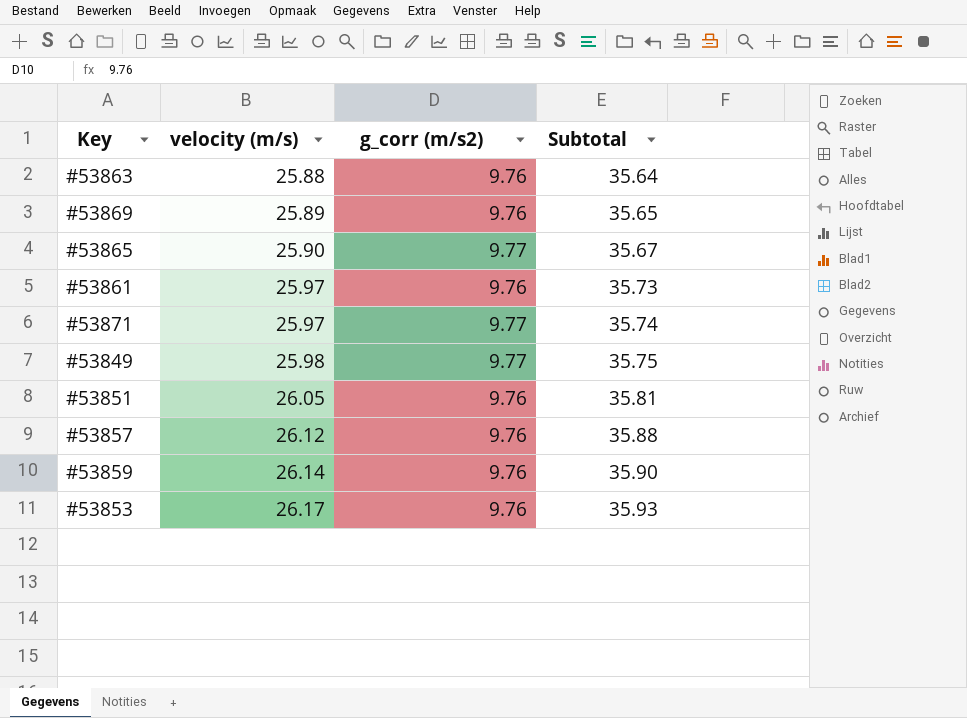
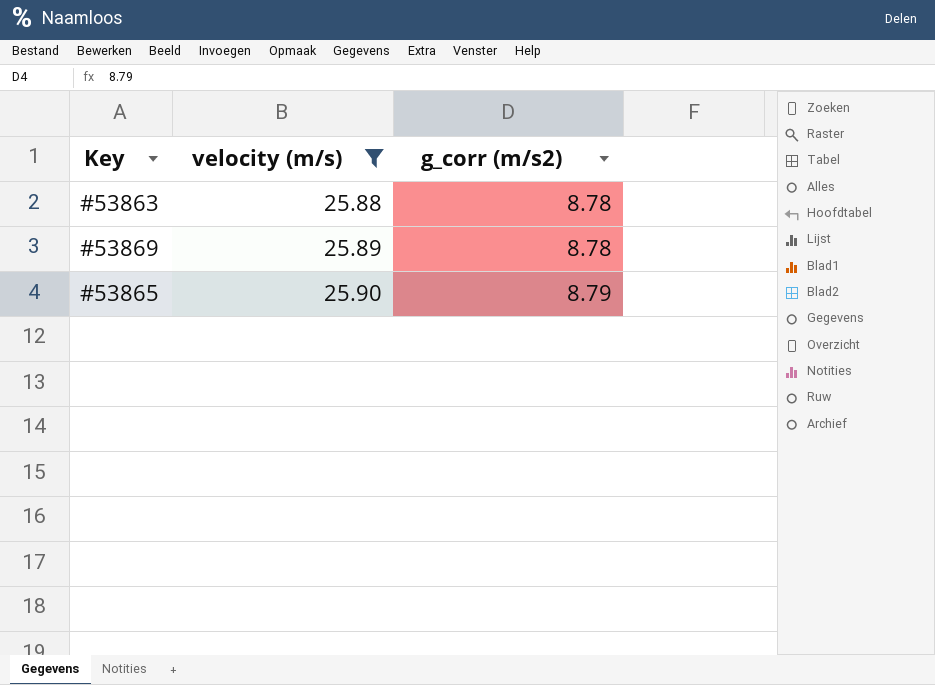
filter: none -> velocity (m/s) <= 25.90
column Subtotal | formula: [velocity (m/s)] + [g_corr (m/s2)] -> none
#53863 | g_corr (m/s2): 9.76 -> 8.78
#53869 | g_corr (m/s2): 9.76 -> 8.78
#53865 | g_corr (m/s2): 9.77 -> 8.79

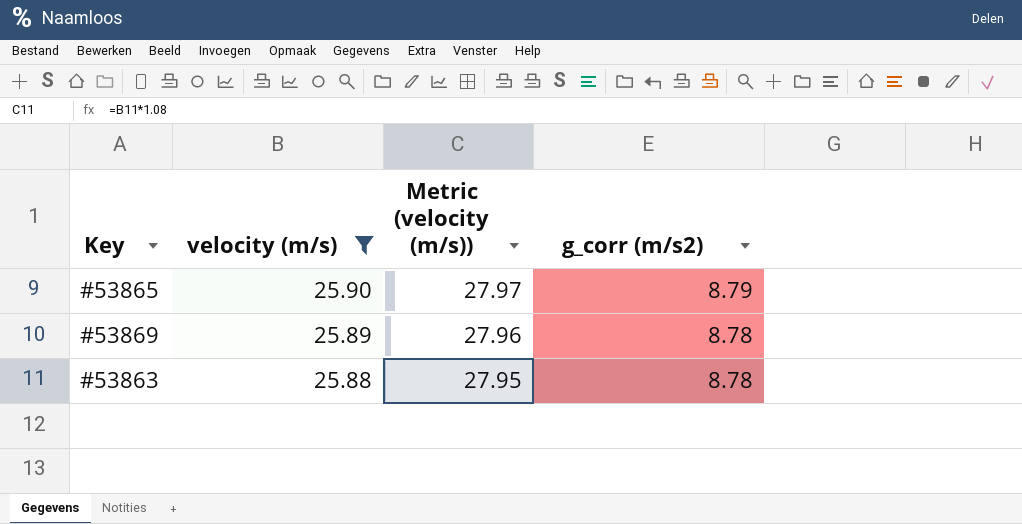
row order: velocity (m/s) ascending -> velocity (m/s) descending
column Metric (velocity (m/s)) | formula: none -> [velocity (m/s)] * 1.08

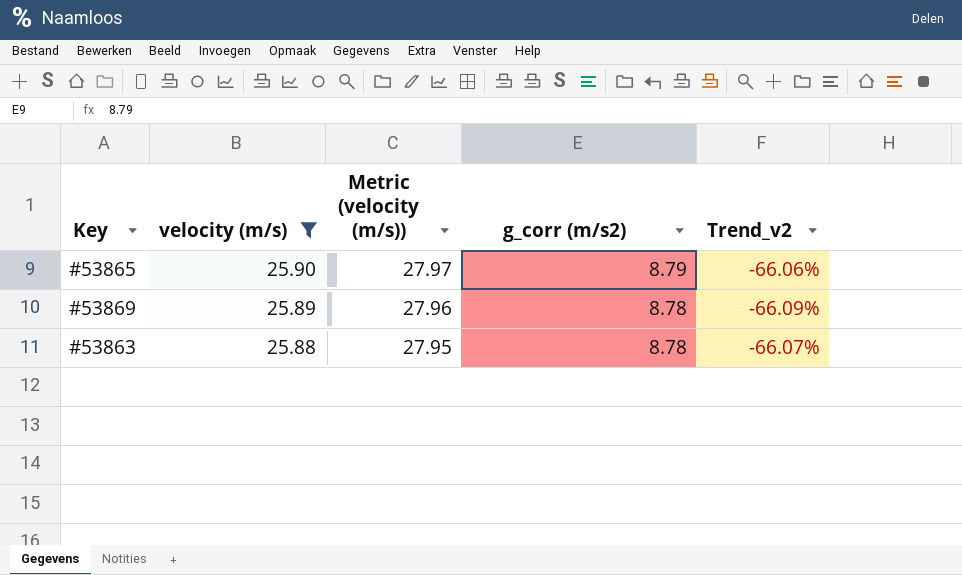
column Trend_v2 | formula: none -> ([g_corr (m/s2)] - [velocity (m/s)]) / [velocity (m/s)]

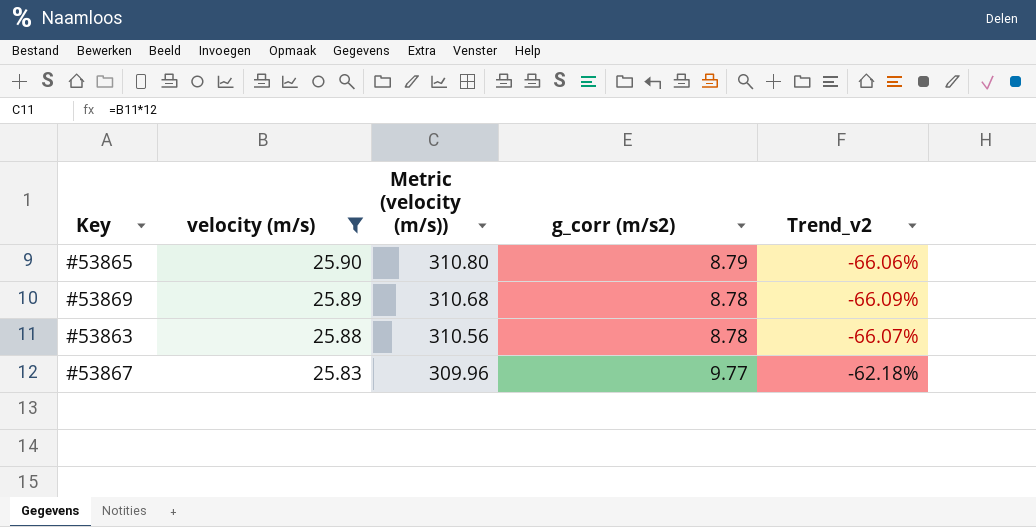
column Metric (velocity (m/s)) | formula: [velocity (m/s)] * 1.08 -> [velocity (m/s)] * 12
row #53867: none -> 25.83 | 309.96 | 9.77 | -62.18%

